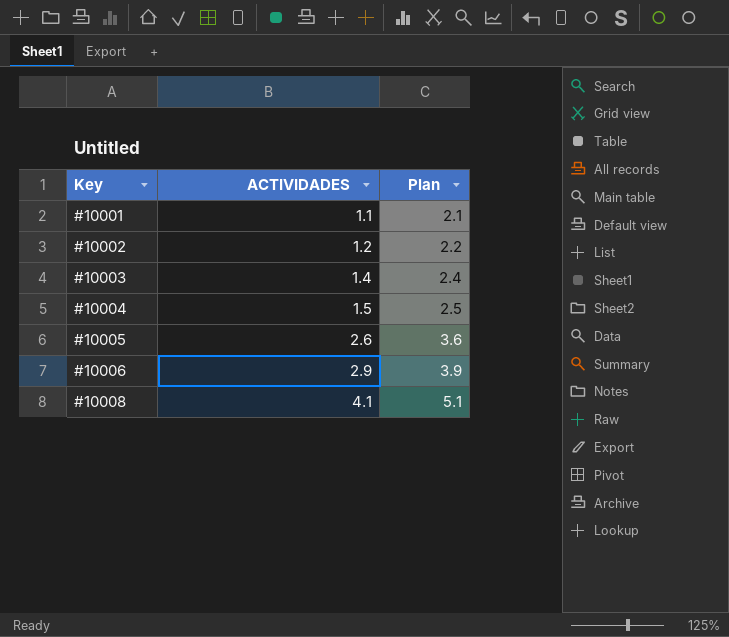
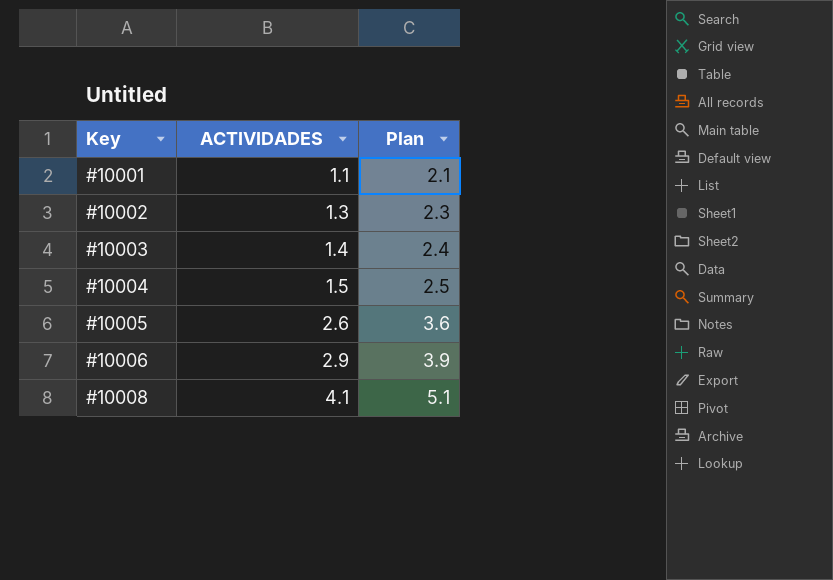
#10002 | ACTIVIDADES: 1.2 -> 1.3
#10002 | Plan: 2.2 -> 2.3

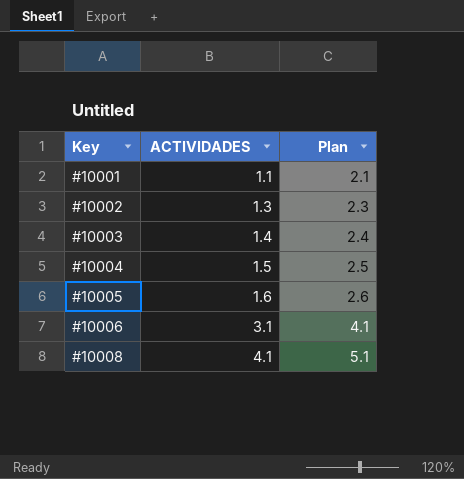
#10005 | ACTIVIDADES: 2.6 -> 1.6
#10005 | Plan: 3.6 -> 2.6
#10006 | ACTIVIDADES: 2.9 -> 3.1
#10006 | Plan: 3.9 -> 4.1

